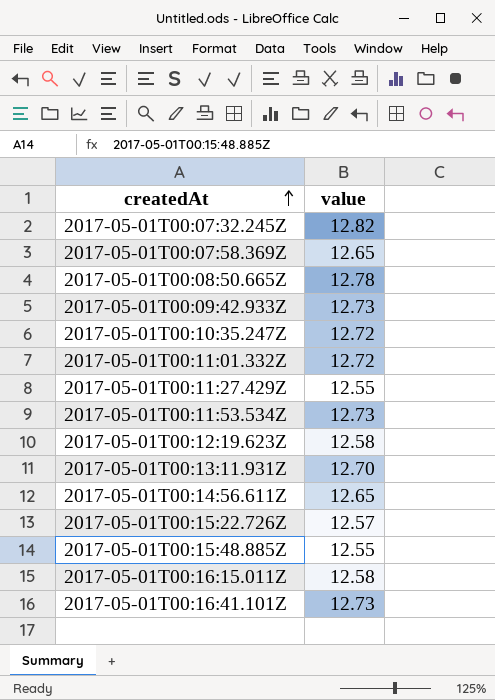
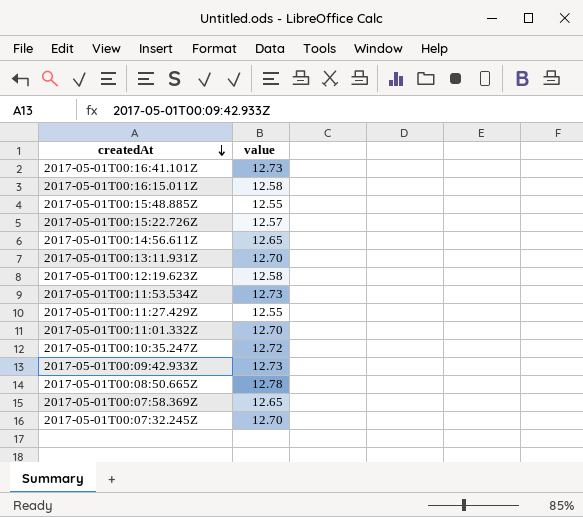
row order: createdAt ascending -> createdAt descending
2017-05-01T00:11:01.332Z | value: 12.72 -> 12.70
2017-05-01T00:07:32.245Z | value: 12.82 -> 12.70

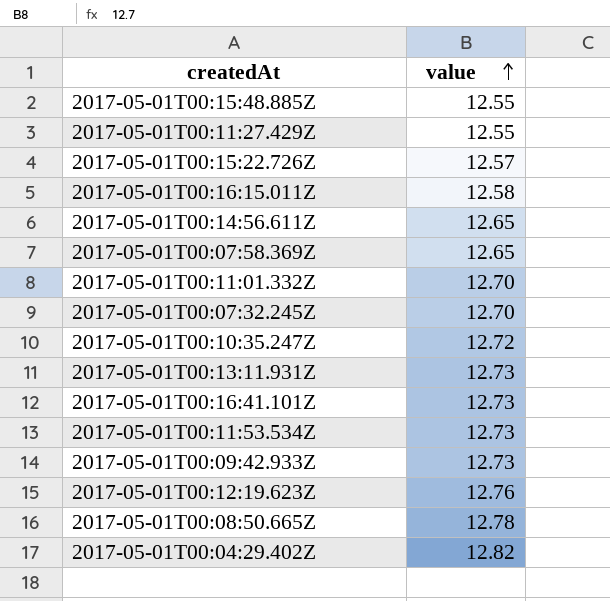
row order: createdAt descending -> value ascending
2017-05-01T00:13:11.931Z | value: 12.70 -> 12.73
2017-05-01T00:12:19.623Z | value: 12.58 -> 12.76
row 2017-05-01T00:04:29.402Z: none -> 12.82

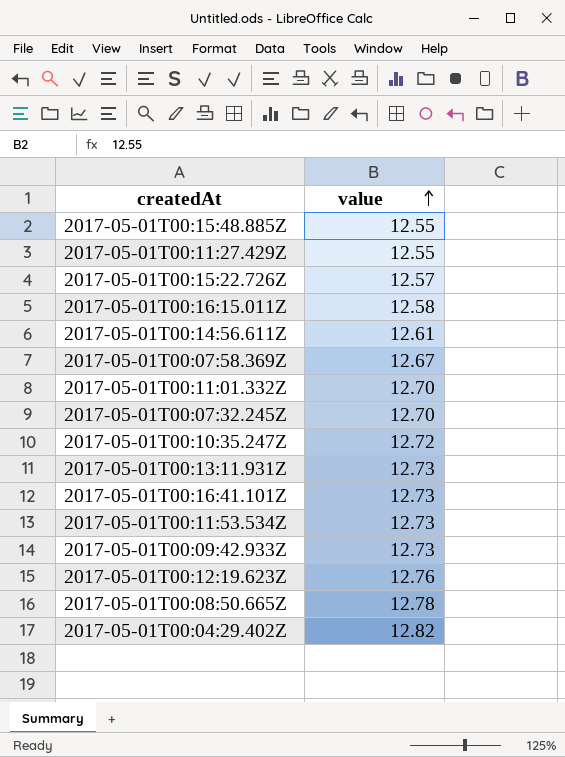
2017-05-01T00:14:56.611Z | value: 12.65 -> 12.61
2017-05-01T00:07:58.369Z | value: 12.65 -> 12.67

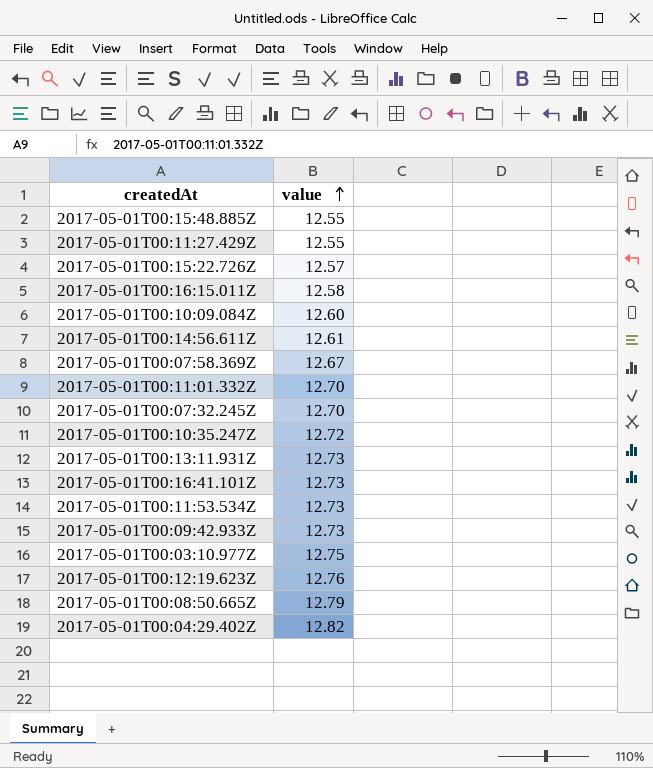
row 2017-05-01T00:10:09.084Z: none -> 12.60
row 2017-05-01T00:03:10.977Z: none -> 12.75
2017-05-01T00:08:50.665Z | value: 12.78 -> 12.79

